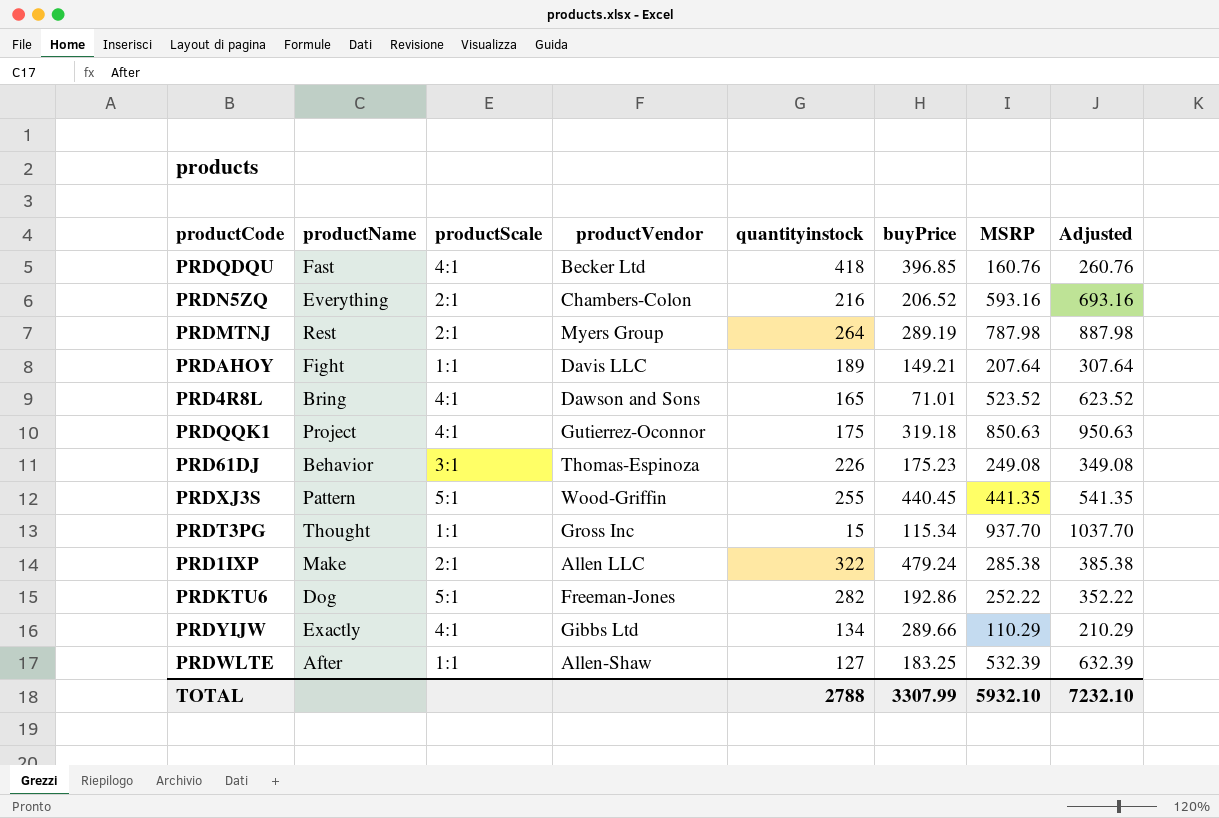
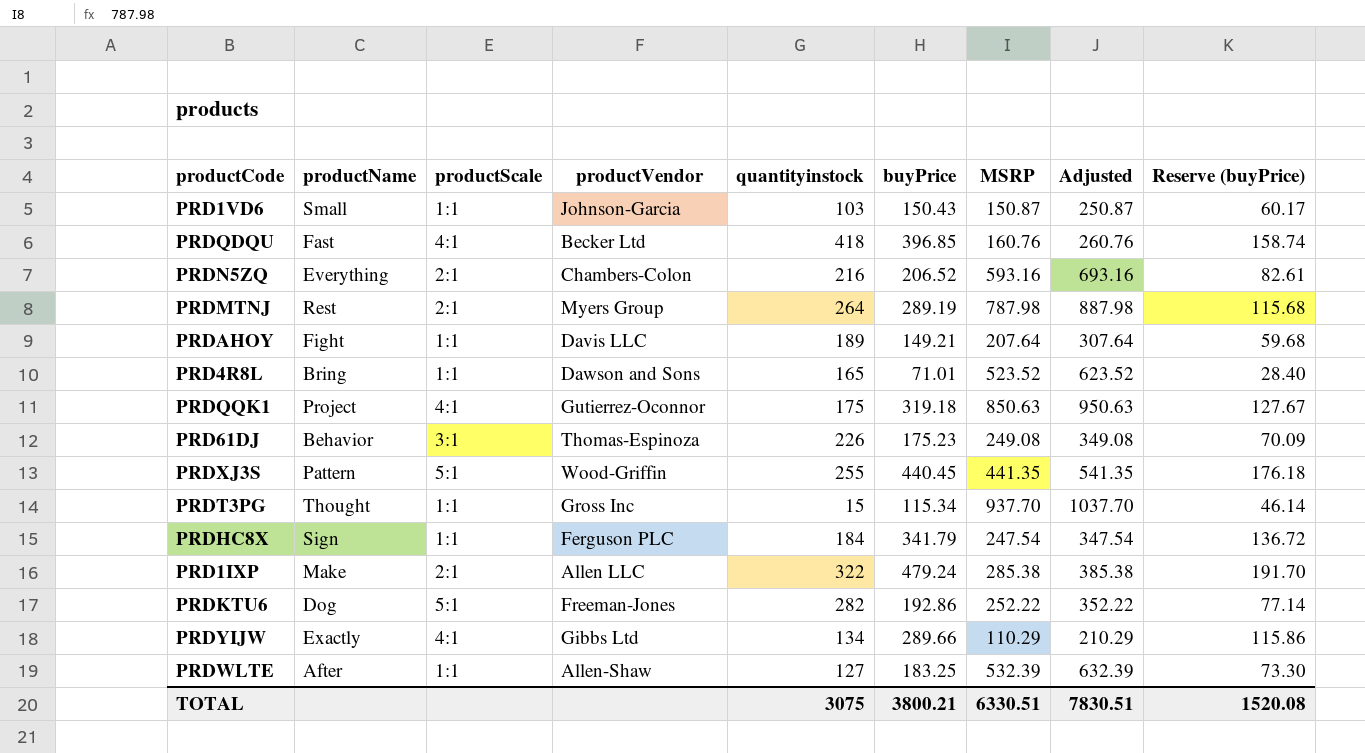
column Reserve (buyPrice) | formula: none -> [buyPrice] * 0.4
row PRD1VD6: none -> Small | 1:1 | Johnson-Garcia | 103 | 150.43 | 150.87 | 250.87 | 60.17
PRD4R8L | productScale: 4:1 -> 1:1
row PRDHC8X: none -> Sign | 1:1 | Ferguson PLC | 184 | 341.79 | 247.54 | 347.54 | 136.72
TOTAL | quantityinstock: 2788 -> 3075
TOTAL | buyPrice: 3307.99 -> 3800.21
TOTAL | MSRP: 5932.10 -> 6330.51
TOTAL | Adjusted: 7232.10 -> 7830.51

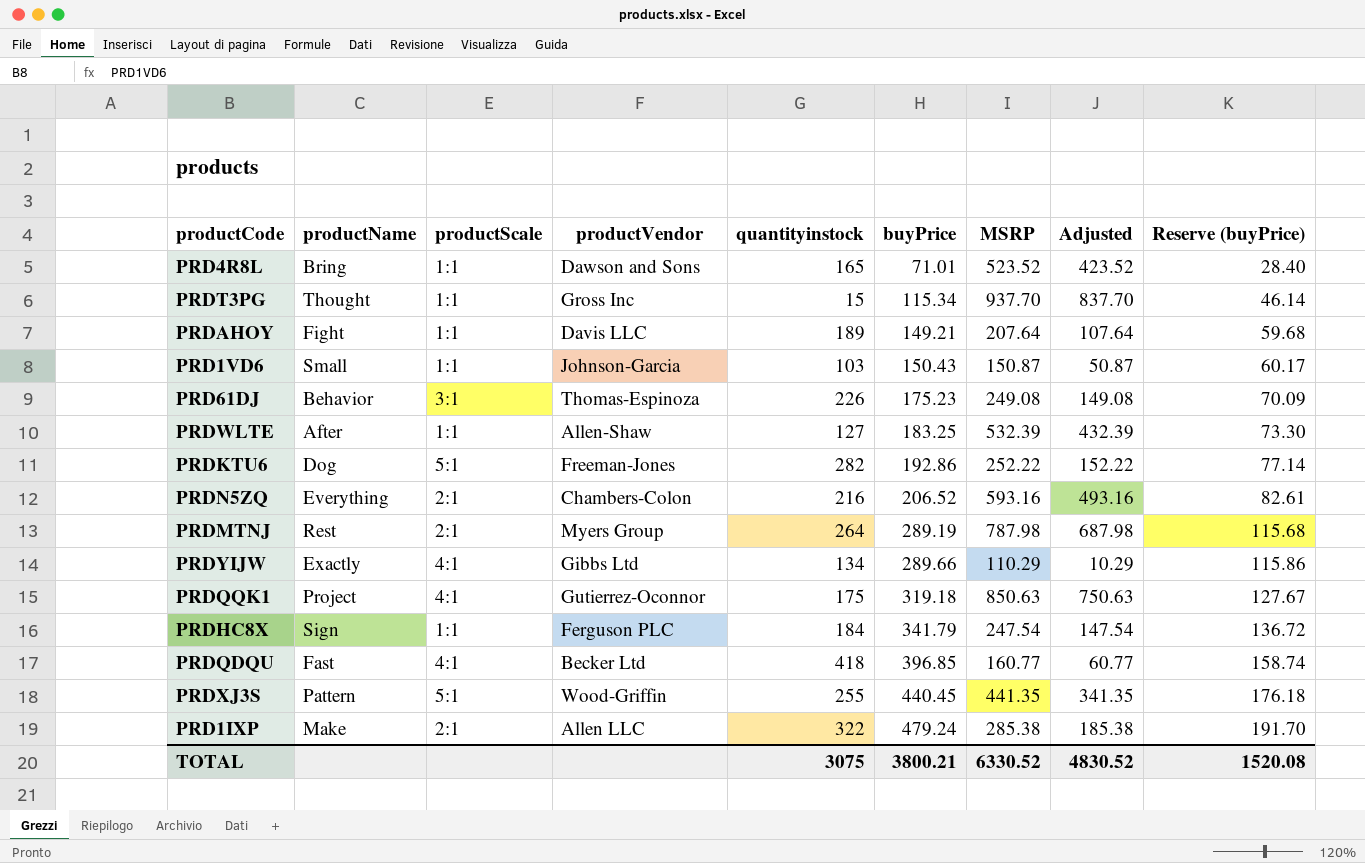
row order: none -> buyPrice ascending
column Adjusted | formula: [MSRP] + 100 -> [MSRP] - 100
PRDQDQU | MSRP: 160.76 -> 160.77
TOTAL | MSRP: 6330.51 -> 6330.52
TOTAL | Adjusted: 7830.51 -> 4830.52

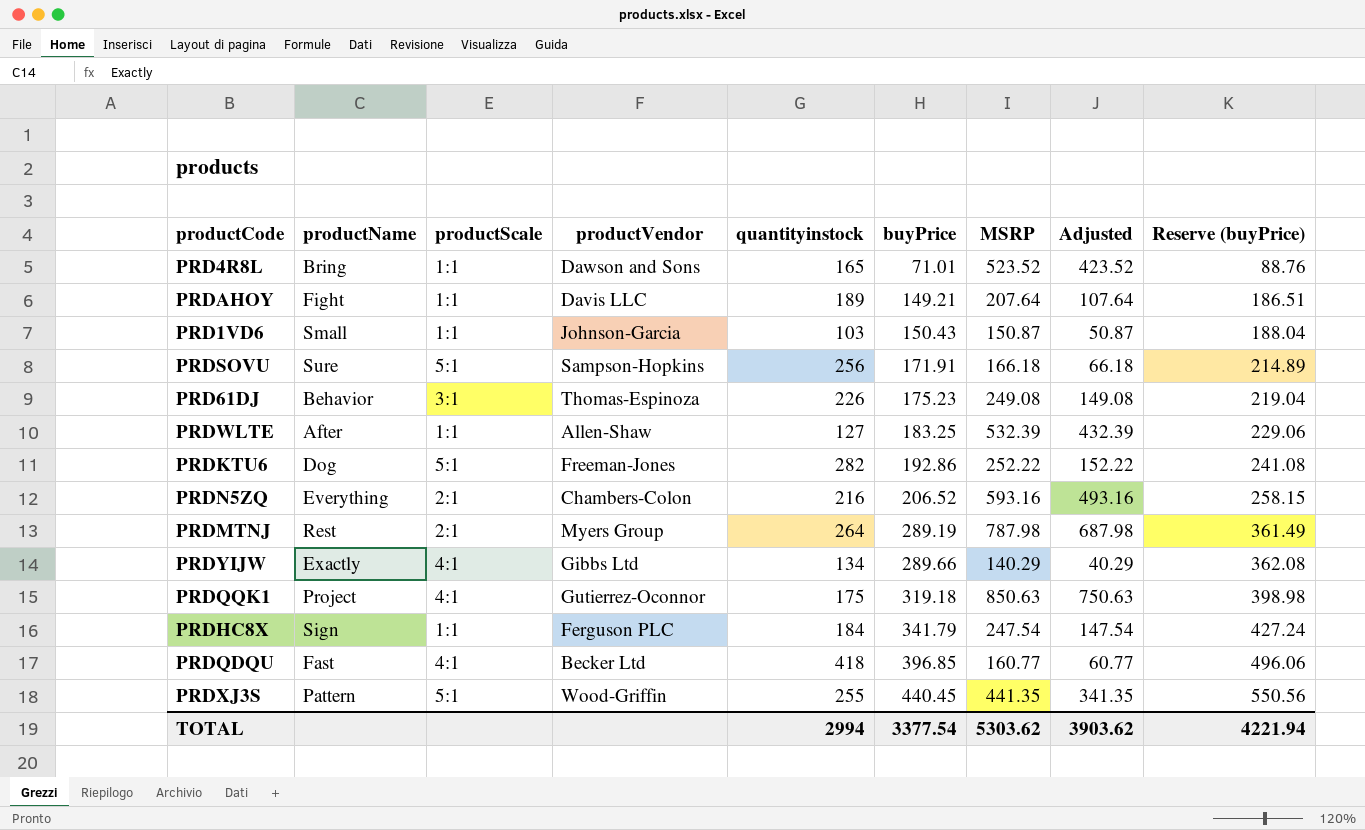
column Reserve (buyPrice) | formula: [buyPrice] * 0.4 -> [buyPrice] * 1.25
row PRDT3PG: Thought | 1:1 | Gross Inc | 15 | 115.34 | 937.70 | 837.70 | 46.14 -> none
row PRD1IXP: Make | 2:1 | Allen LLC | 322 | 479.24 | 285.38 | 185.38 | 191.70 -> none
row PRDSOVU: none -> Sure | 5:1 | Sampson-Hopkins | 256 | 171.91 | 166.18 | 66.18 | 214.89
PRDYIJW | MSRP: 110.29 -> 140.29
PRDYIJW | Adjusted: 10.29 -> 40.29
TOTAL | quantityinstock: 3075 -> 2994
TOTAL | buyPrice: 3800.21 -> 3377.54
TOTAL | MSRP: 6330.52 -> 5303.62
TOTAL | Adjusted: 4830.52 -> 3903.62
TOTAL | Reserve (buyPrice): 1520.08 -> 4221.94

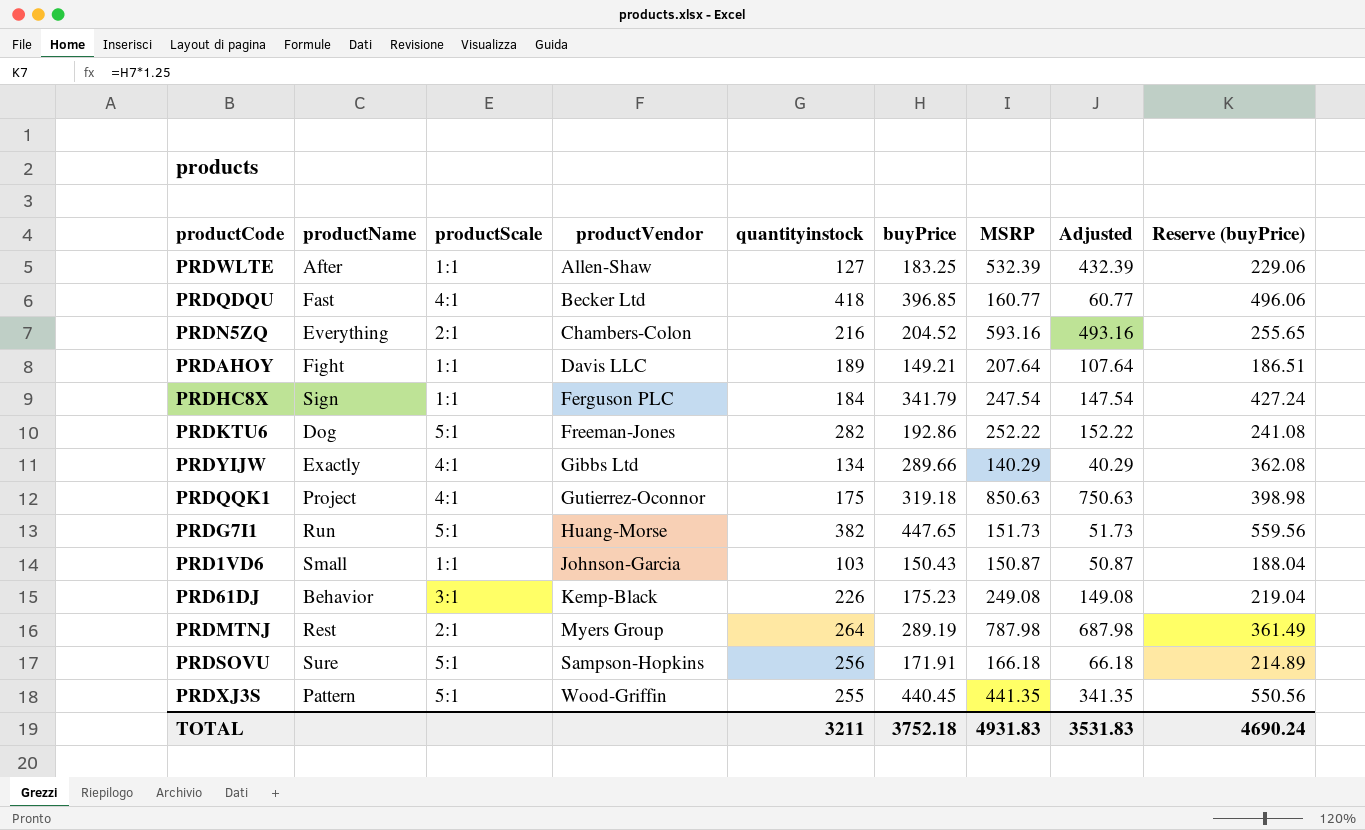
row order: buyPrice ascending -> productVendor ascending
row PRD4R8L: Bring | 1:1 | Dawson and Sons | 165 | 71.01 | 523.52 | 423.52 | 88.76 -> none
PRDN5ZQ | buyPrice: 206.52 -> 204.52
PRDN5ZQ | Reserve (buyPrice): 258.15 -> 255.65
row PRDG7I1: none -> Run | 5:1 | Huang-Morse | 382 | 447.65 | 151.73 | 51.73 | 559.56
PRD61DJ | productVendor: Thomas-Espinoza -> Kemp-Black
TOTAL | quantityinstock: 2994 -> 3211
TOTAL | buyPrice: 3377.54 -> 3752.18
TOTAL | MSRP: 5303.62 -> 4931.83
TOTAL | Adjusted: 3903.62 -> 3531.83
TOTAL | Reserve (buyPrice): 4221.94 -> 4690.24

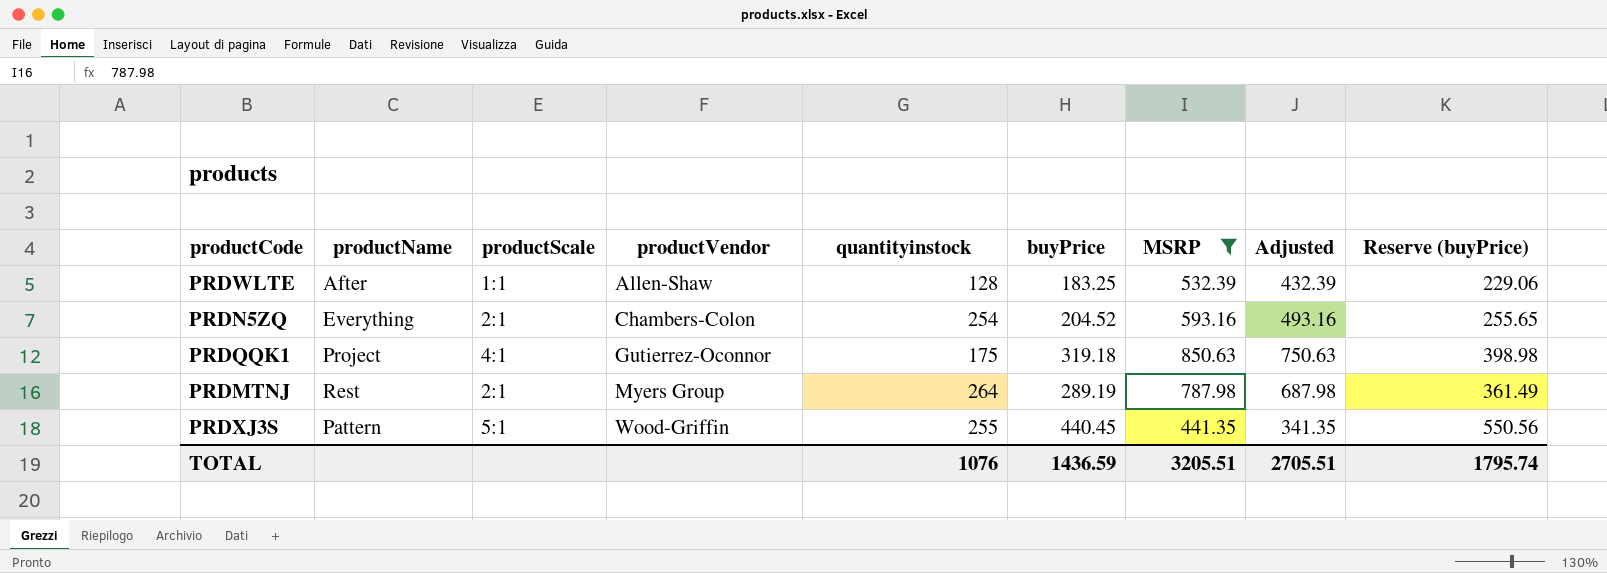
filter: none -> MSRP >= 441.35
PRDWLTE | quantityinstock: 127 -> 128
PRDN5ZQ | quantityinstock: 216 -> 254
TOTAL | quantityinstock: 3211 -> 1076
TOTAL | buyPrice: 3752.18 -> 1436.59
TOTAL | MSRP: 4931.83 -> 3205.51
TOTAL | Adjusted: 3531.83 -> 2705.51
TOTAL | Reserve (buyPrice): 4690.24 -> 1795.74

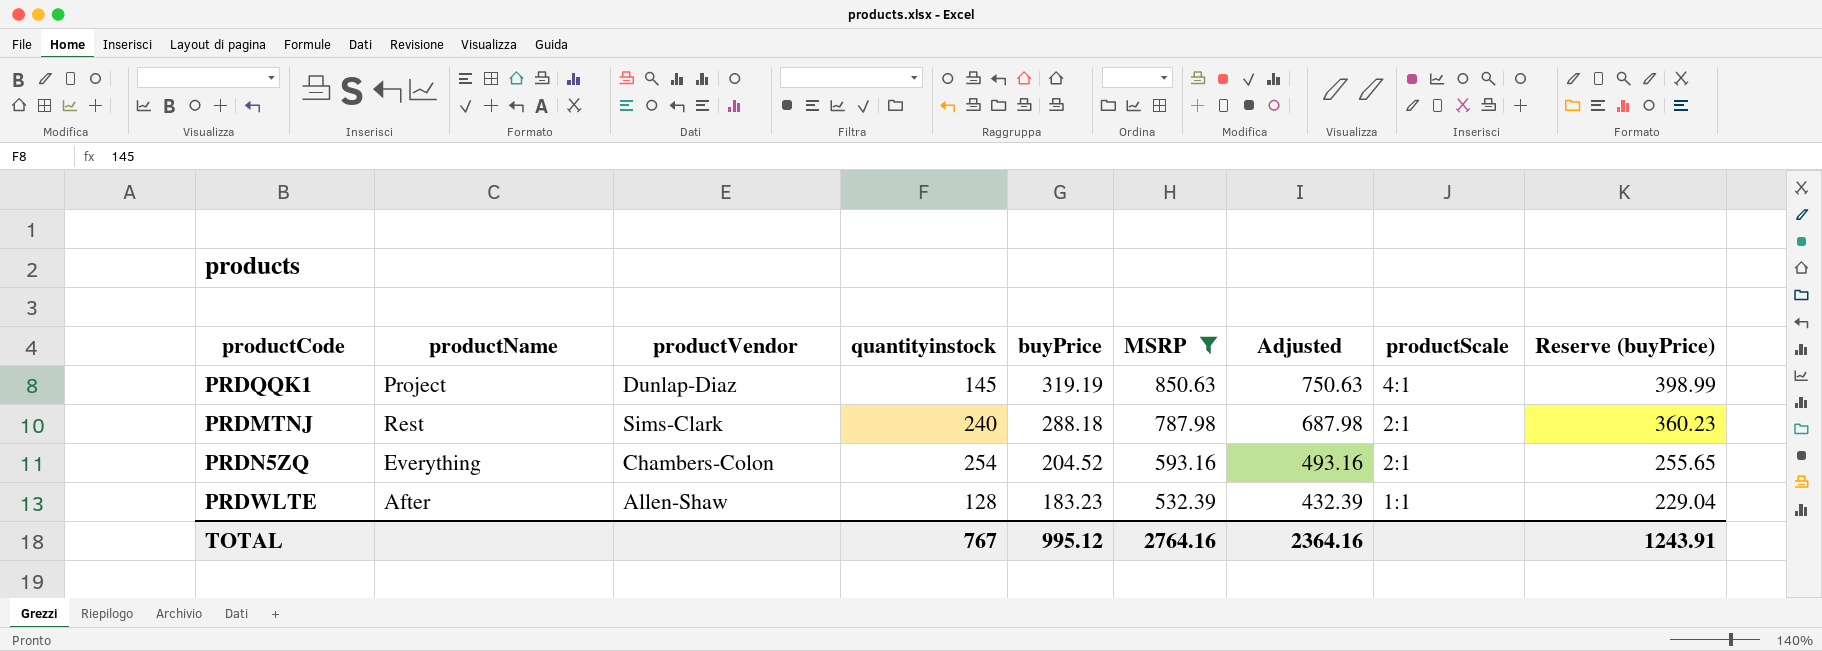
row order: productVendor ascending -> buyPrice descending
column productScale | position: 3 -> 8
row PRDXJ3S: Pattern | 5:1 | Wood-Griffin | 255 | 440.45 | 441.35 | 341.35 | 550.56 -> none
PRDQQK1 | productVendor: Gutierrez-Oconnor -> Dunlap-Diaz
PRDQQK1 | quantityinstock: 175 -> 145
PRDQQK1 | buyPrice: 319.18 -> 319.19
PRDQQK1 | Reserve (buyPrice): 398.98 -> 398.99
PRDMTNJ | productVendor: Myers Group -> Sims-Clark
PRDMTNJ | quantityinstock: 264 -> 240
PRDMTNJ | buyPrice: 289.19 -> 288.18
PRDMTNJ | Reserve (buyPrice): 361.49 -> 360.23
PRDWLTE | buyPrice: 183.25 -> 183.23
PRDWLTE | Reserve (buyPrice): 229.06 -> 229.04
TOTAL | quantityinstock: 1076 -> 767
TOTAL | buyPrice: 1436.59 -> 995.12
TOTAL | MSRP: 3205.51 -> 2764.16
TOTAL | Adjusted: 2705.51 -> 2364.16
TOTAL | Reserve (buyPrice): 1795.74 -> 1243.91

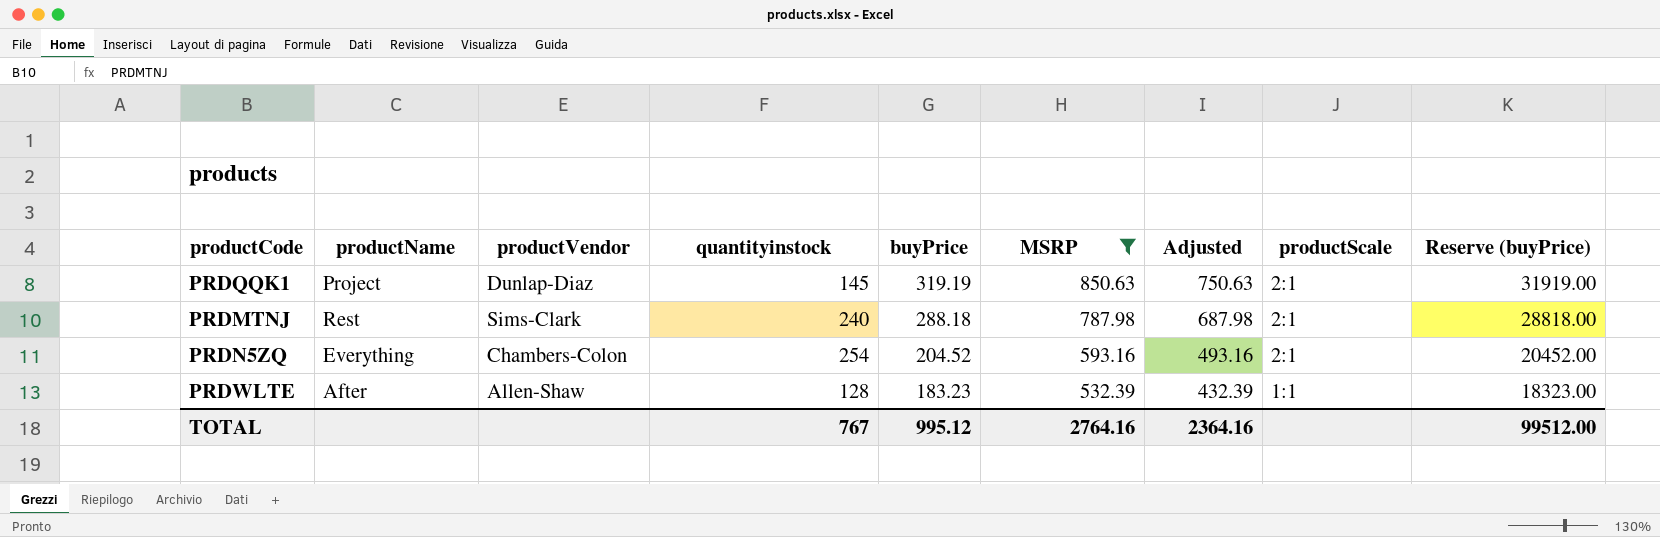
column Reserve (buyPrice) | formula: [buyPrice] * 1.25 -> [buyPrice] * 100
PRDQQK1 | productScale: 4:1 -> 2:1
TOTAL | Reserve (buyPrice): 1243.91 -> 99512.00

